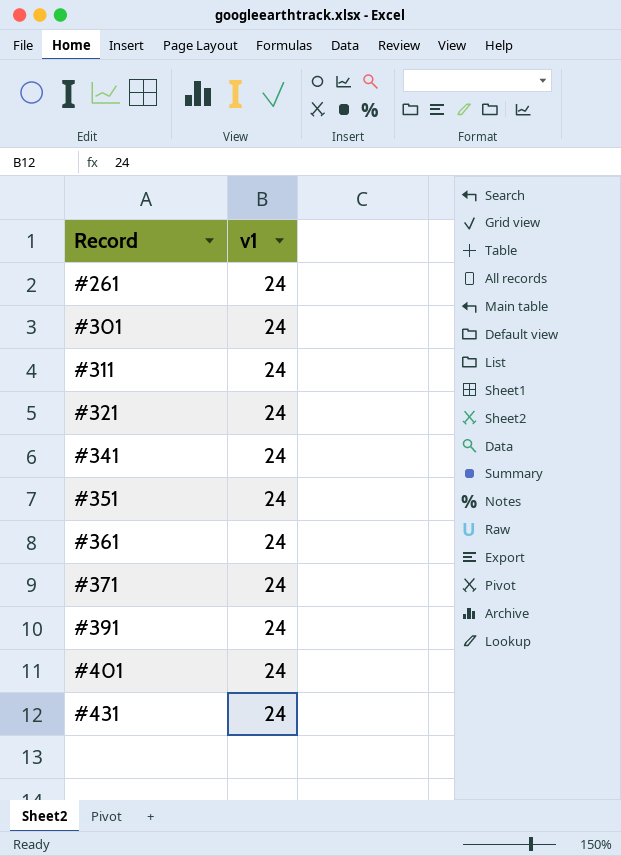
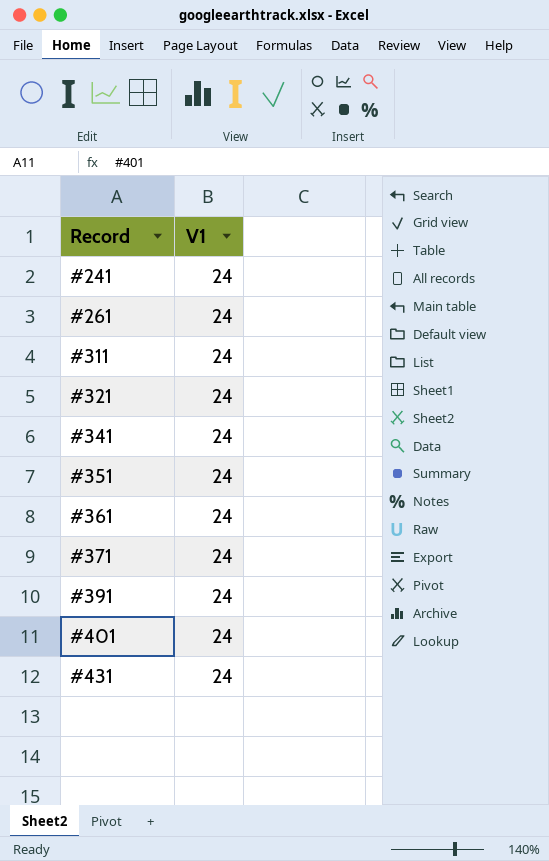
column name: v1 -> V1
row #301: 24 -> none
row #241: none -> 24

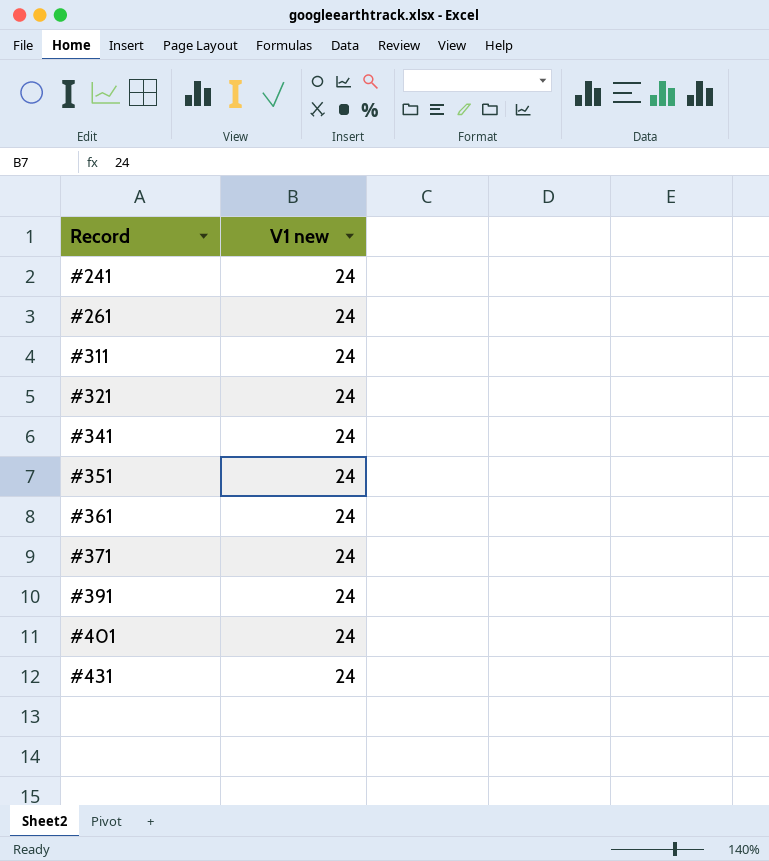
column name: V1 -> V1 new

